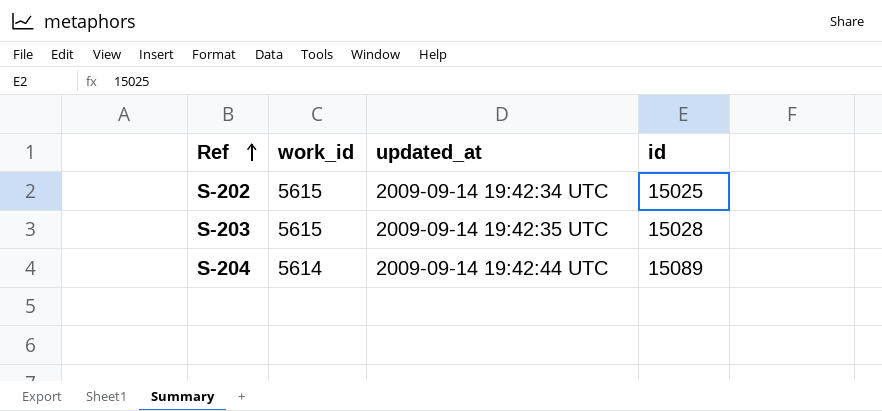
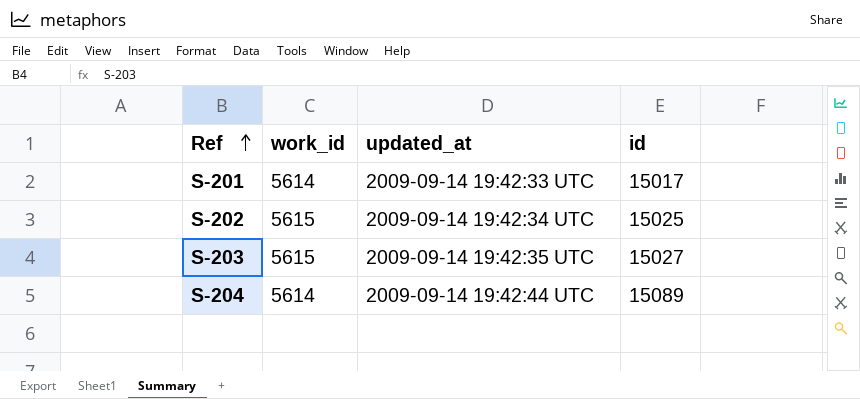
row S-201: none -> 5614 | 2009-09-14 19:42:33 UTC | 15017
S-203 | id: 15028 -> 15027

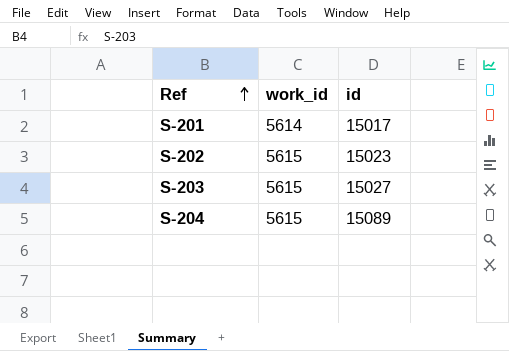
column updated_at | position: 3 -> none
S-202 | id: 15025 -> 15023
S-204 | work_id: 5614 -> 5615

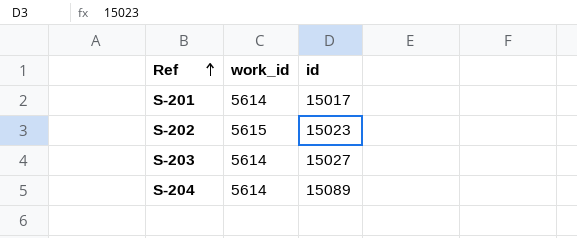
S-203 | work_id: 5615 -> 5614
S-204 | work_id: 5615 -> 5614

